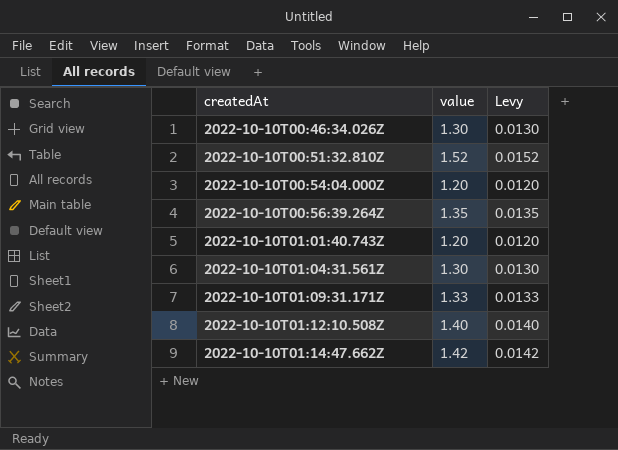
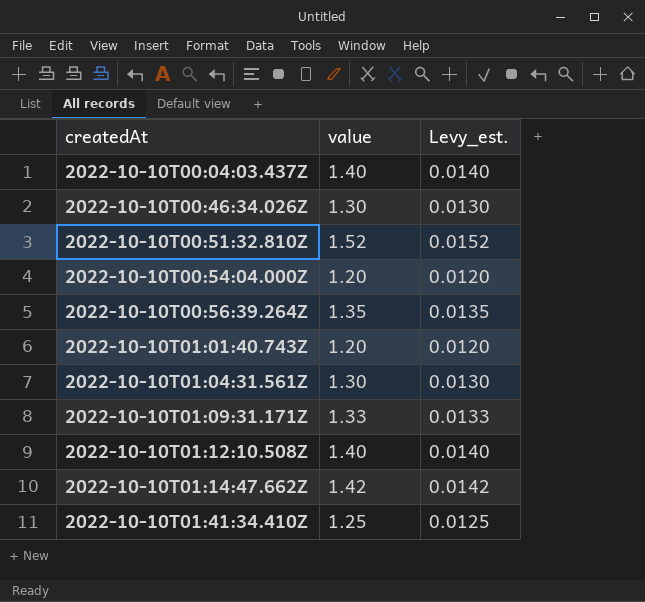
column name: Levy -> Levy_est.
row 2022-10-10T00:04:03.437Z: none -> 1.40 | 0.0140
row 2022-10-10T01:41:34.410Z: none -> 1.25 | 0.0125

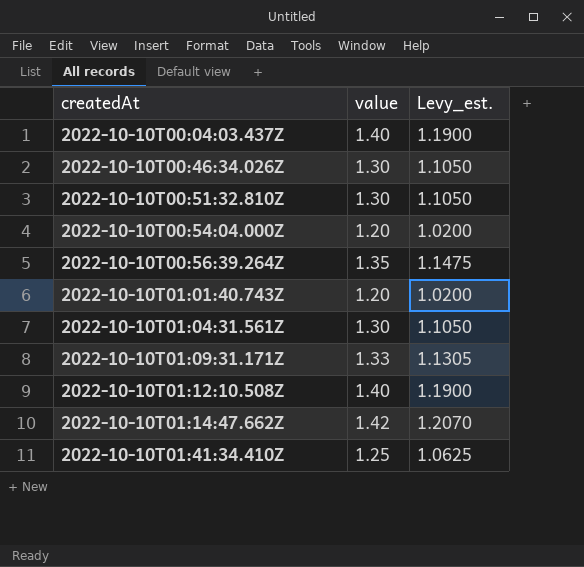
column Levy_est. | formula: [value] * 0.01 -> [value] * 0.85
2022-10-10T00:51:32.810Z | value: 1.52 -> 1.30

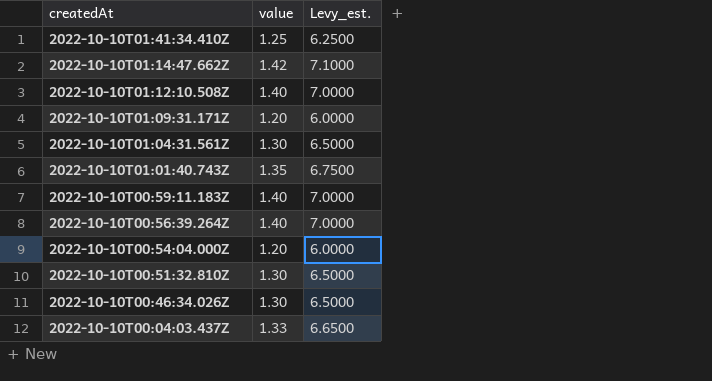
row order: createdAt ascending -> createdAt descending
column Levy_est. | formula: [value] * 0.85 -> [value] * 5
2022-10-10T01:09:31.171Z | value: 1.33 -> 1.20
2022-10-10T01:01:40.743Z | value: 1.20 -> 1.35
row 2022-10-10T00:59:11.183Z: none -> 1.40 | 7.0000
2022-10-10T00:56:39.264Z | value: 1.35 -> 1.40
2022-10-10T00:04:03.437Z | value: 1.40 -> 1.33

